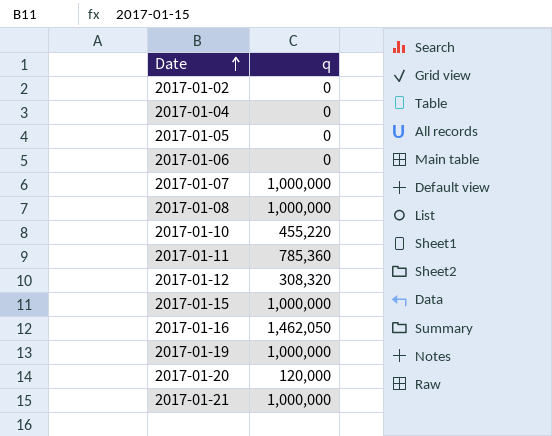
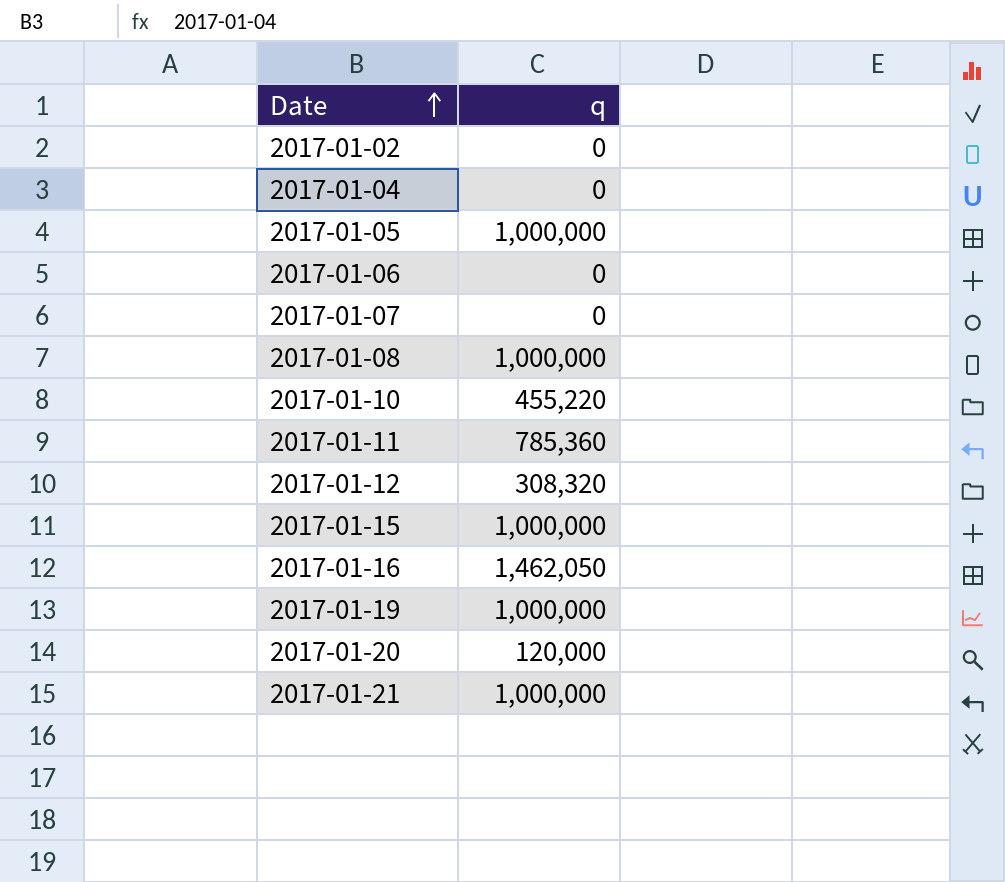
2017-01-05 | q: 0 -> 1,000,000
2017-01-07 | q: 1,000,000 -> 0

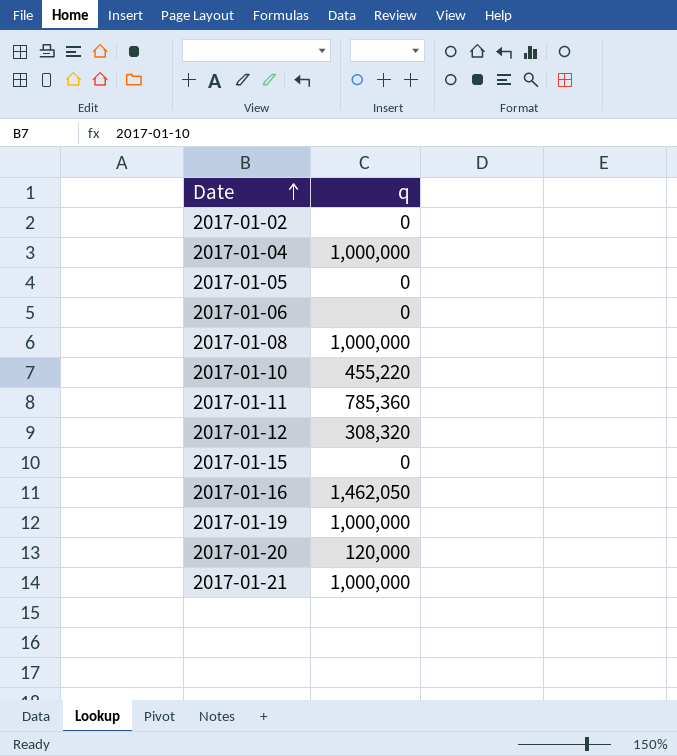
row 2017-01-07: 0 -> none
2017-01-04 | q: 0 -> 1,000,000
2017-01-05 | q: 1,000,000 -> 0
2017-01-15 | q: 1,000,000 -> 0

